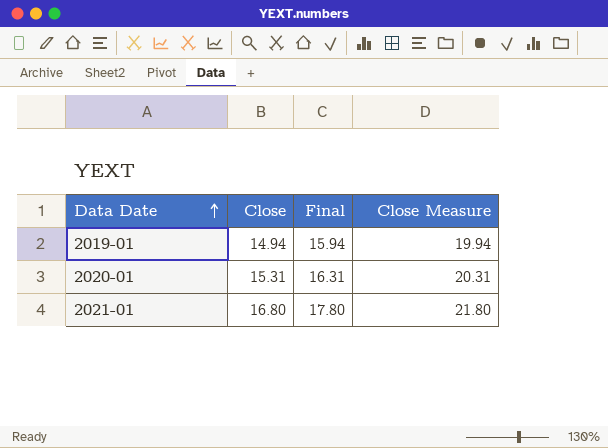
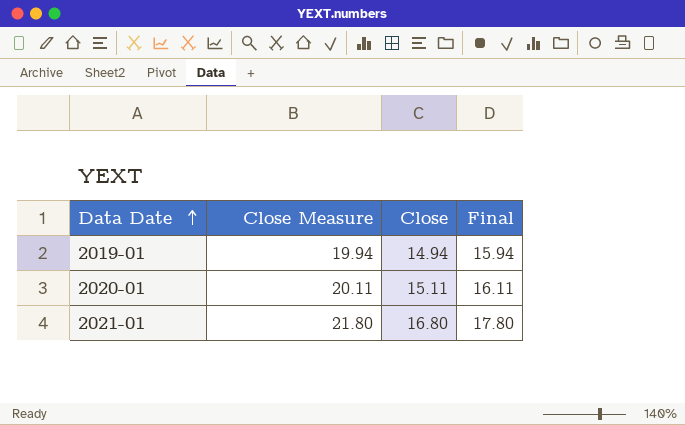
column Close Measure | position: 4 -> 2
2020-01 | Close Measure: 20.31 -> 20.11
2020-01 | Close: 15.31 -> 15.11
2020-01 | Final: 16.31 -> 16.11

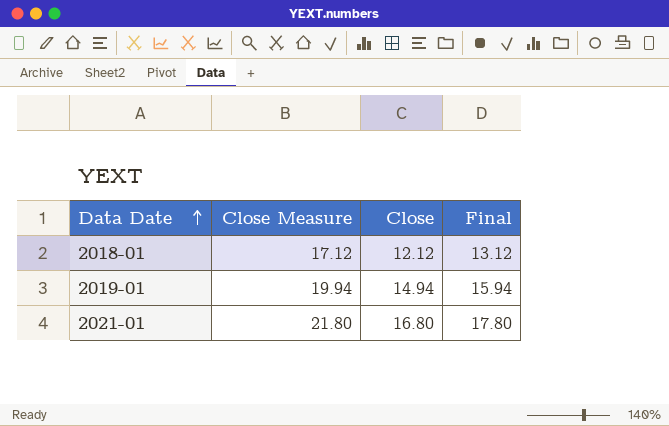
row 2020-01: 20.11 | 15.11 | 16.11 -> none
row 2018-01: none -> 17.12 | 12.12 | 13.12

